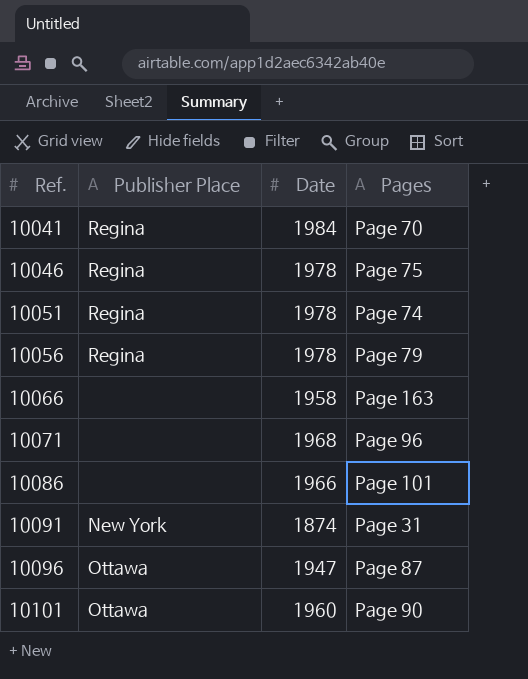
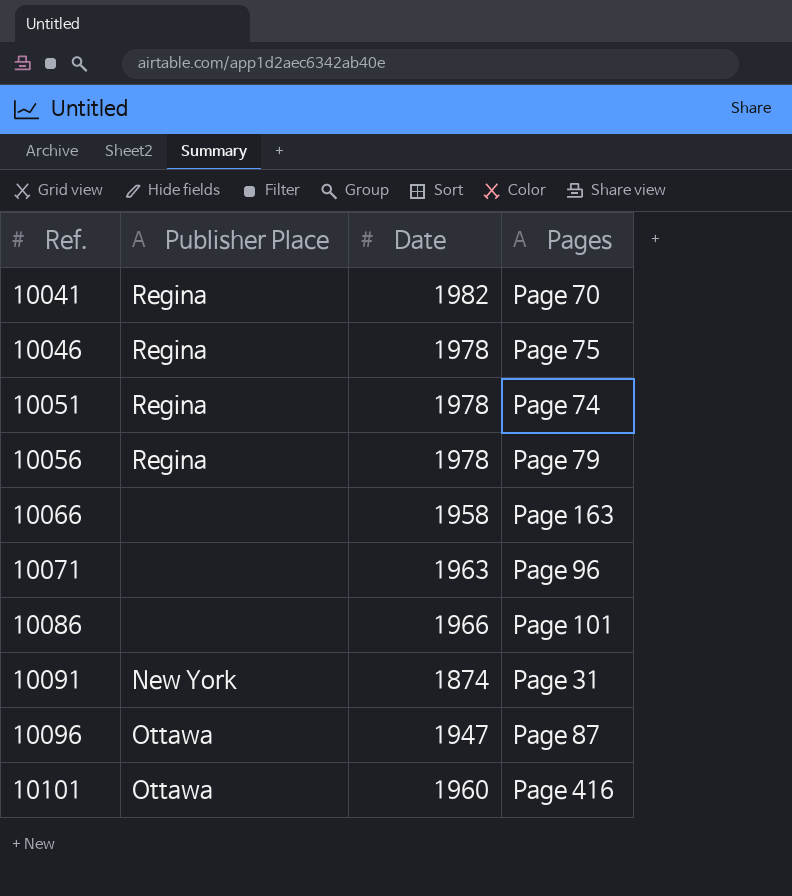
10041 | Date: 1984 -> 1982
10071 | Date: 1968 -> 1963
10101 | Pages: Page 90 -> Page 416

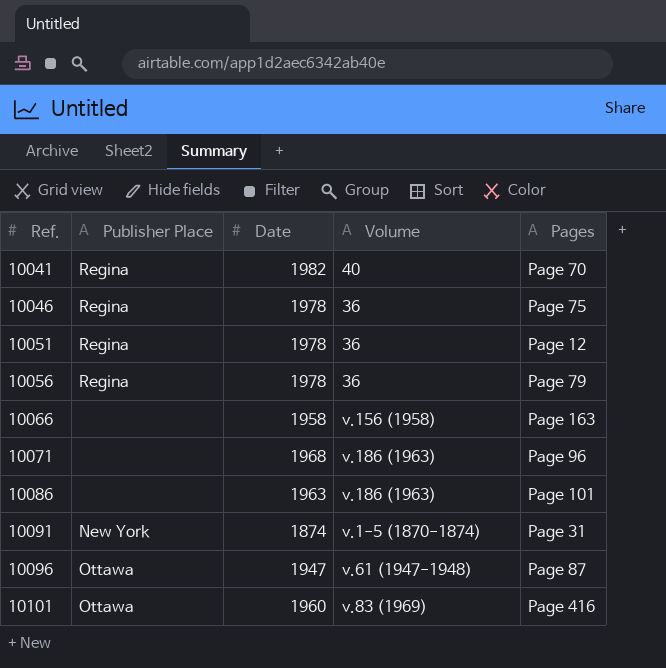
column Volume | position: none -> 4
10051 | Pages: Page 74 -> Page 12
10071 | Date: 1963 -> 1968
10086 | Date: 1966 -> 1963

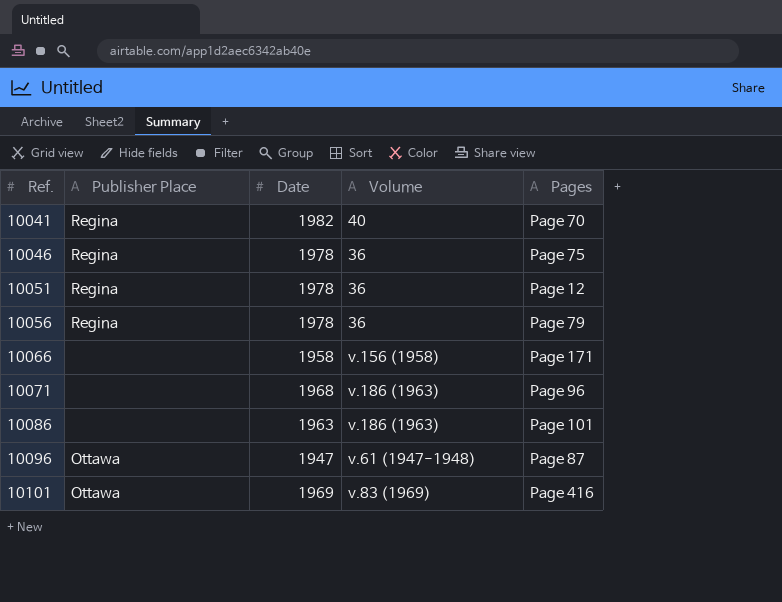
row 10091: New York | 1874 | v.1-5 (1870-1874) | Page 31 -> none
10066 | Pages: Page 163 -> Page 171
10101 | Date: 1960 -> 1969

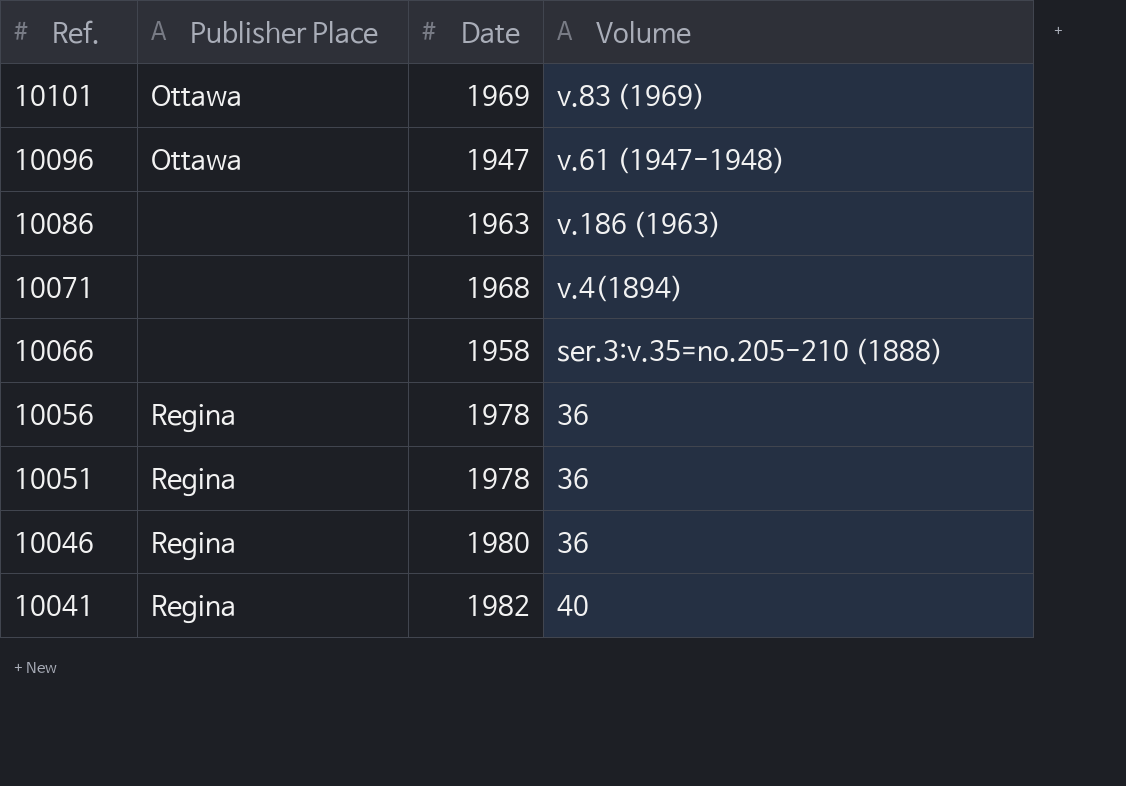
row order: Ref. ascending -> Ref. descending
column Pages | position: 5 -> none
10071 | Volume: v.186 (1963) -> v.4(1894)
10066 | Volume: v.156 (1958) -> ser.3:v.35=no.205-210 (1888)
10046 | Date: 1978 -> 1980

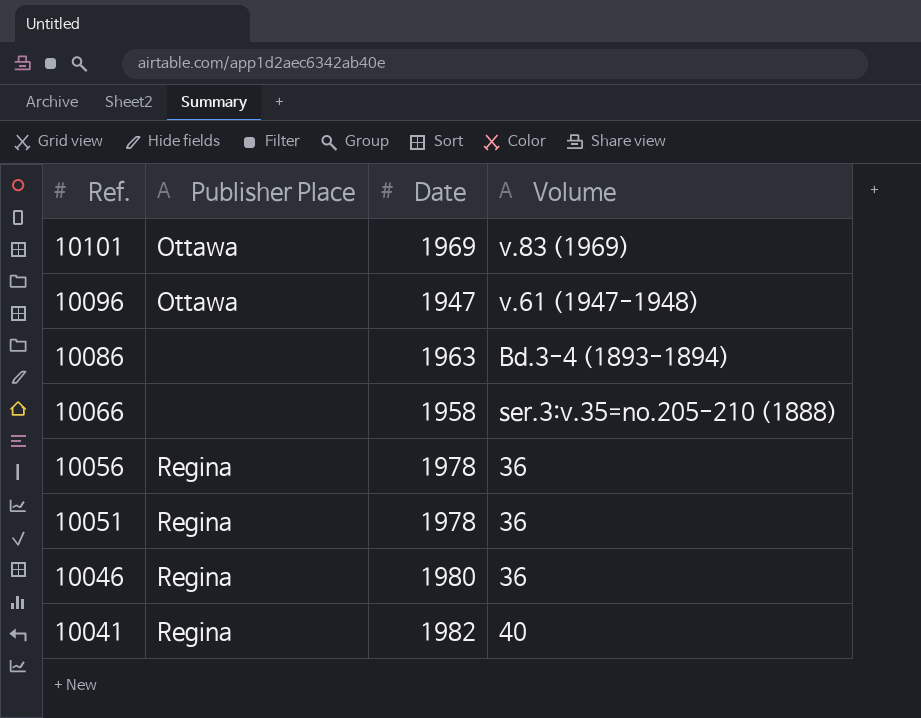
row 10071: none | 1968 | v.4(1894) -> none
10086 | Volume: v.186 (1963) -> Bd.3-4 (1893-1894)

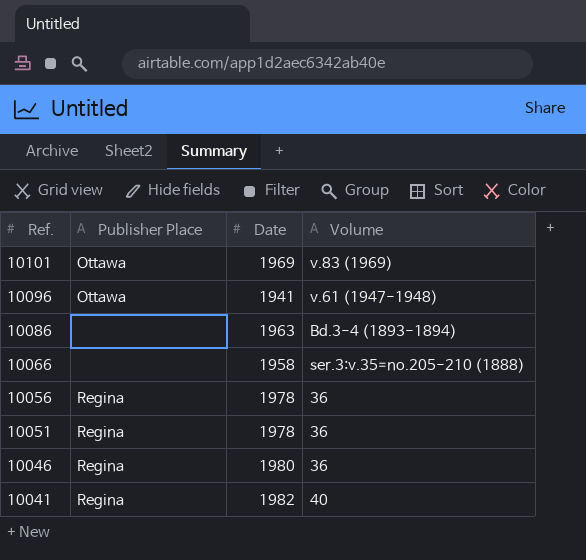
10096 | Date: 1947 -> 1941

